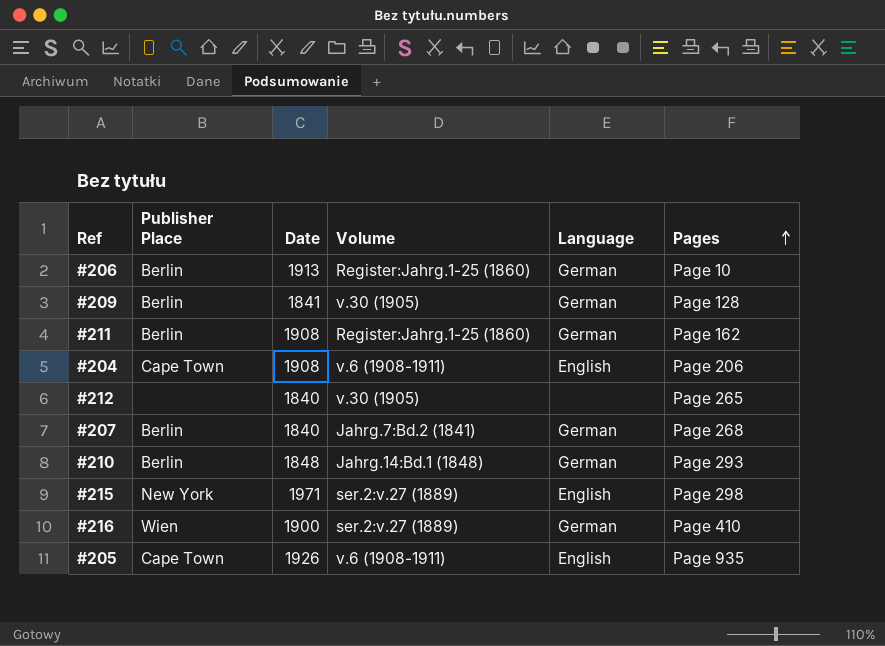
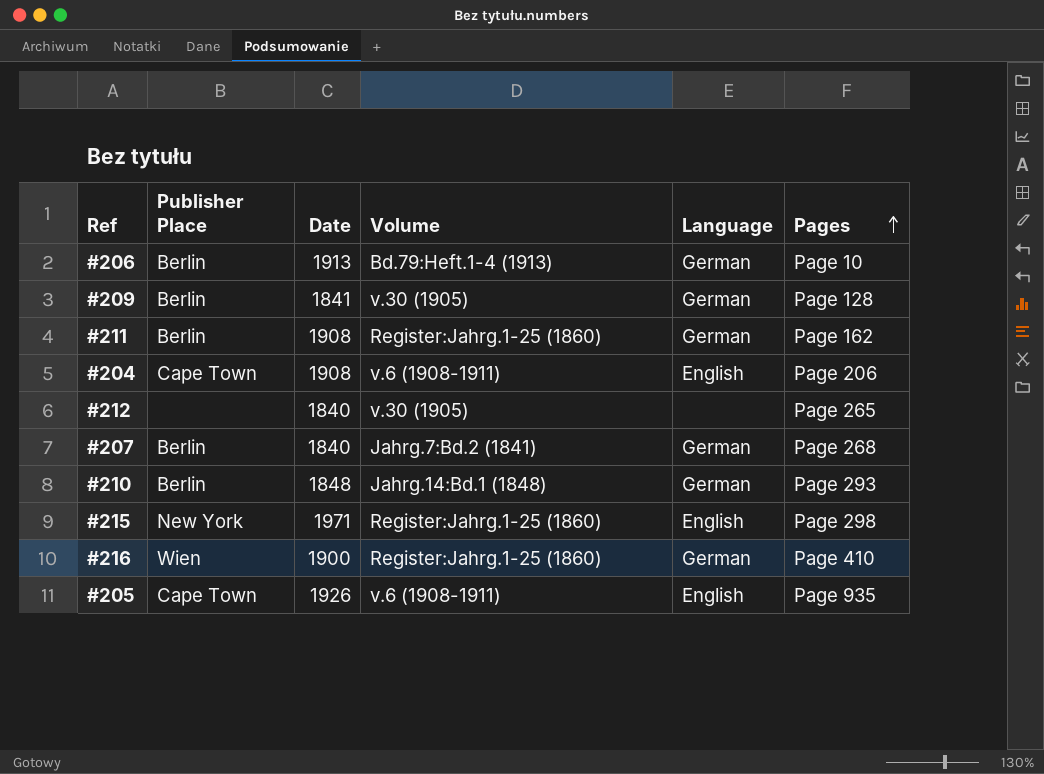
#206 | Volume: Register:Jahrg.1-25 (1860) -> Bd.79:Heft.1-4 (1913)
#215 | Volume: ser.2:v.27 (1889) -> Register:Jahrg.1-25 (1860)
#216 | Volume: ser.2:v.27 (1889) -> Register:Jahrg.1-25 (1860)

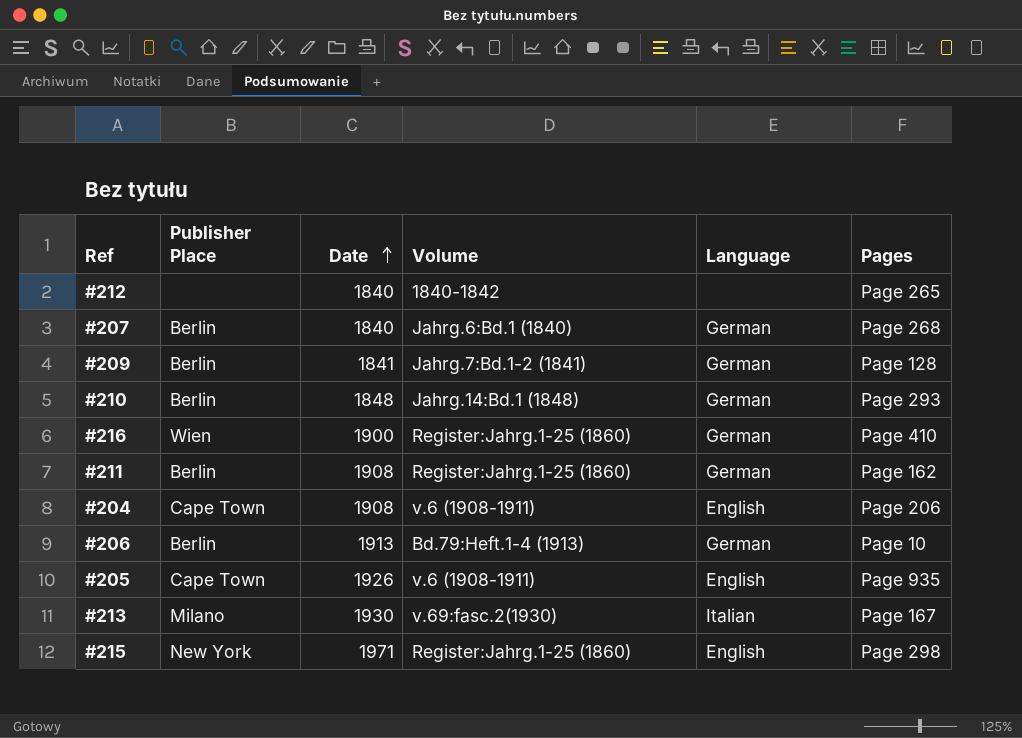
row order: Pages ascending -> Date ascending
#212 | Volume: v.30 (1905) -> 1840-1842
#207 | Volume: Jahrg.7:Bd.2 (1841) -> Jahrg.6:Bd.1 (1840)
#209 | Volume: v.30 (1905) -> Jahrg.7:Bd.1-2 (1841)
row #213: none -> Milano | 1930 | v.69:fasc.2(1930) | Italian | Page 167

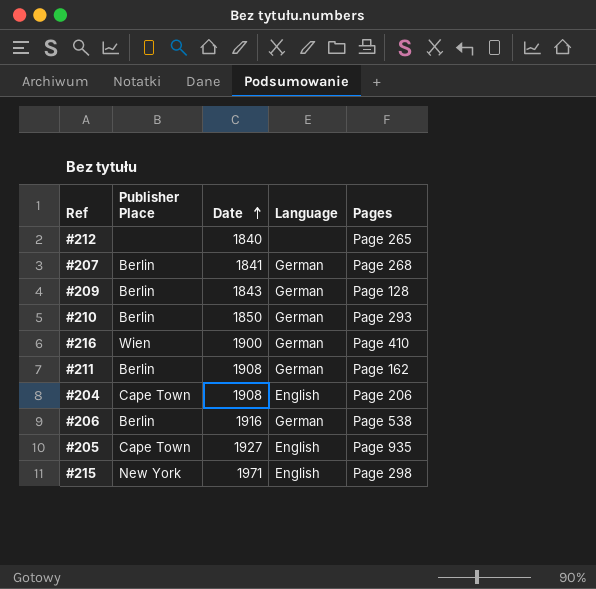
column Volume | position: 4 -> none
row #213: Milano | 1930 | v.69:fasc.2(1930) | Italian | Page 167 -> none
#207 | Date: 1840 -> 1841
#209 | Date: 1841 -> 1843
#210 | Date: 1848 -> 1850
#206 | Date: 1913 -> 1916
#206 | Pages: Page 10 -> Page 538
#205 | Date: 1926 -> 1927

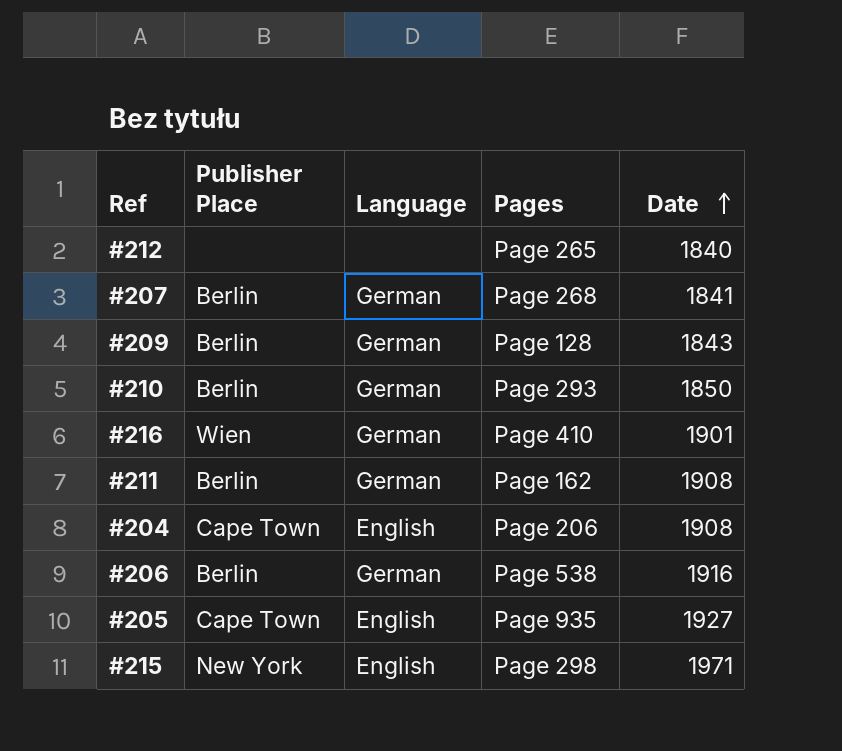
column Date | position: 3 -> 5
#216 | Date: 1900 -> 1901

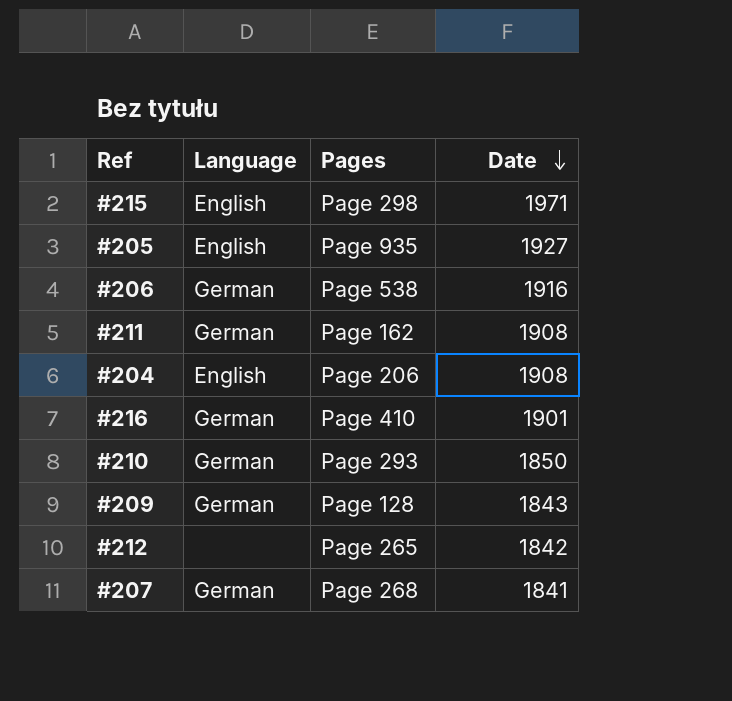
row order: Date ascending -> Date descending
column Publisher Place | position: 2 -> none
#212 | Date: 1840 -> 1842

